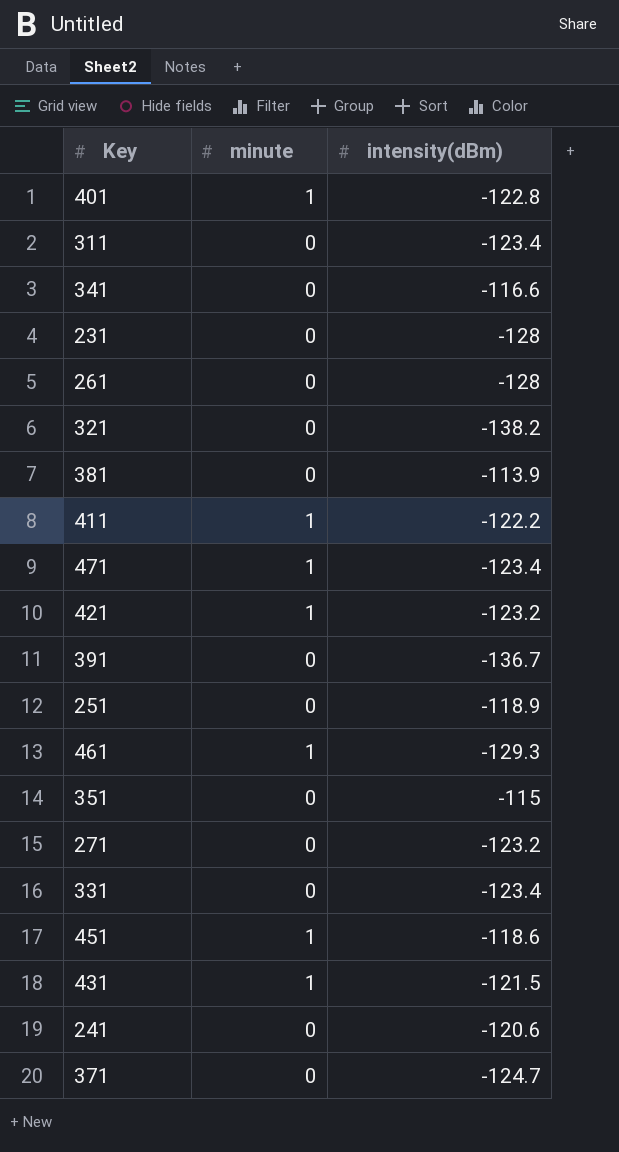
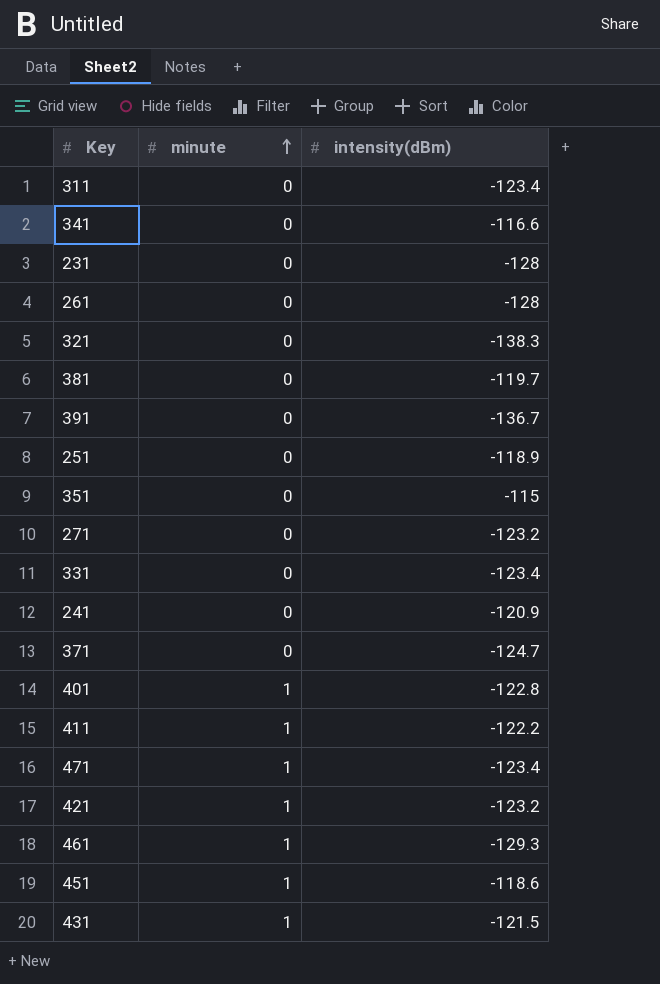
row order: none -> minute ascending
321 | intensity(dBm): -138.2 -> -138.3
381 | intensity(dBm): -113.9 -> -119.7
241 | intensity(dBm): -120.6 -> -120.9

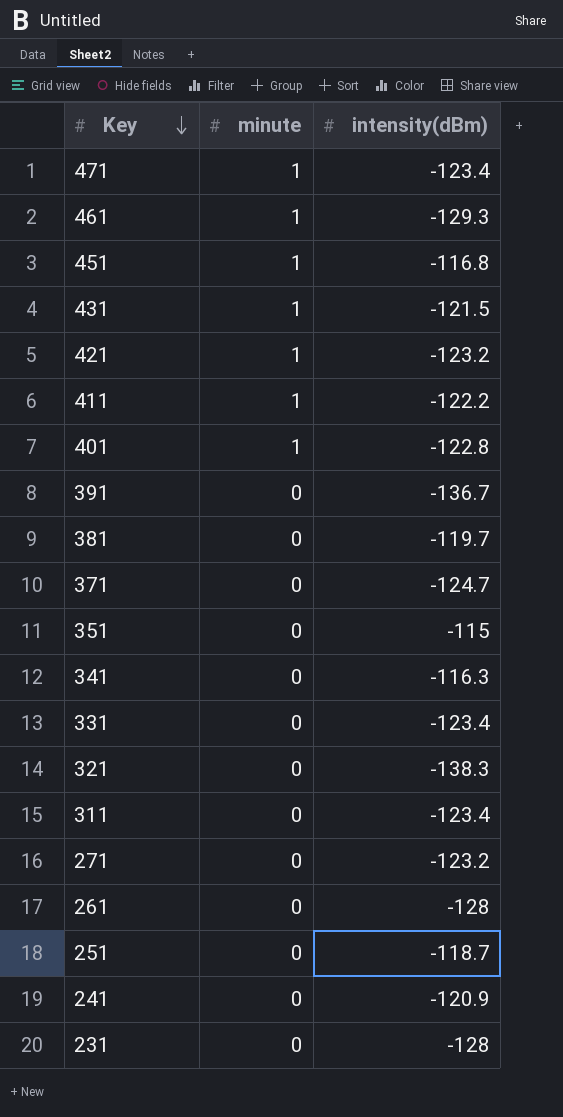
row order: minute ascending -> Key descending
451 | intensity(dBm): -118.6 -> -116.8
341 | intensity(dBm): -116.6 -> -116.3
251 | intensity(dBm): -118.9 -> -118.7

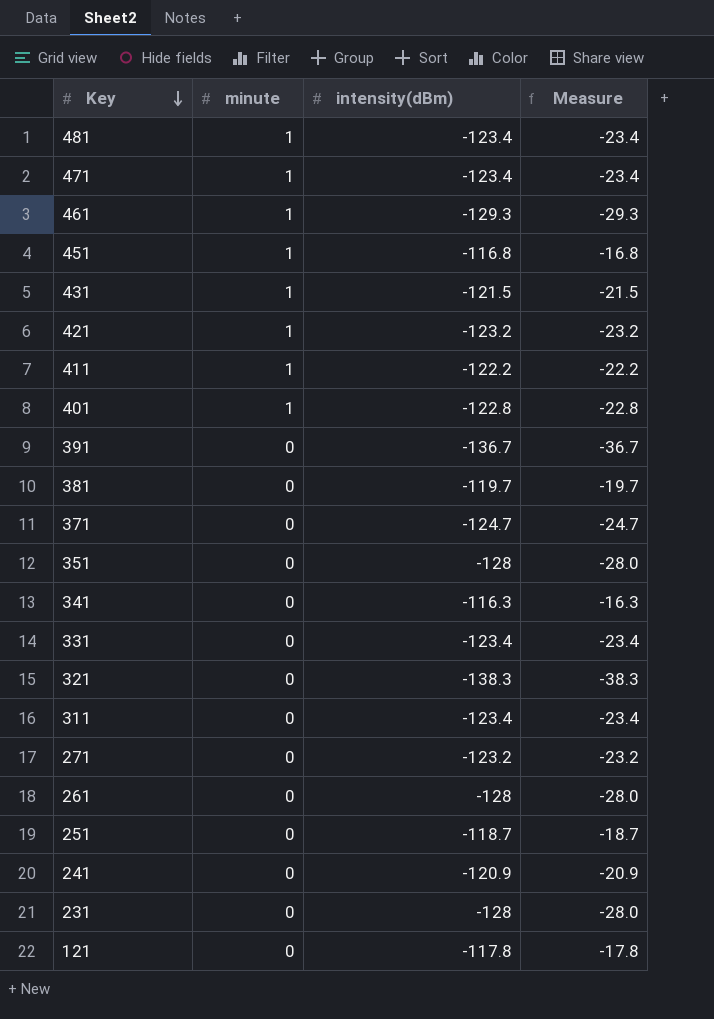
column Measure | formula: none -> [intensity(dBm)] + 100
row 481: none -> 1 | -123.4 | -23.4
351 | intensity(dBm): -115 -> -128
row 121: none -> 0 | -117.8 | -17.8

